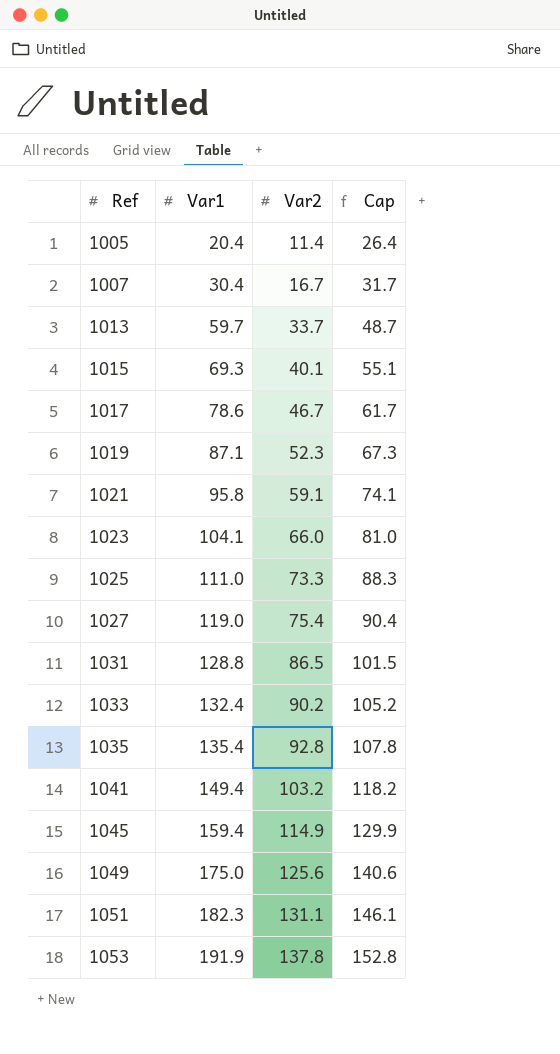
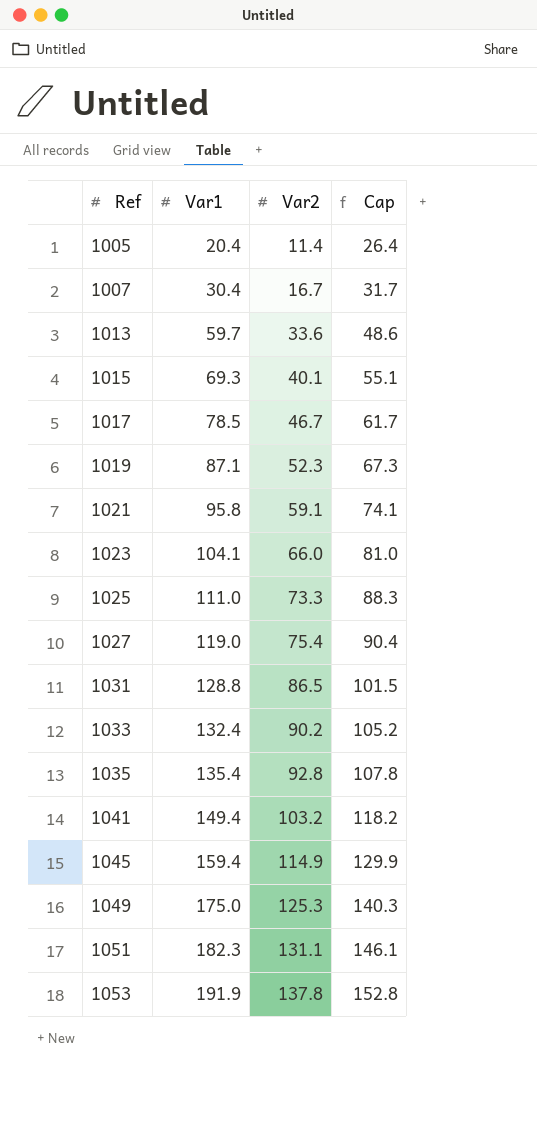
1013 | Var2: 33.7 -> 33.6
1013 | Cap: 48.7 -> 48.6
1017 | Var1: 78.6 -> 78.5
1049 | Var2: 125.6 -> 125.3
1049 | Cap: 140.6 -> 140.3

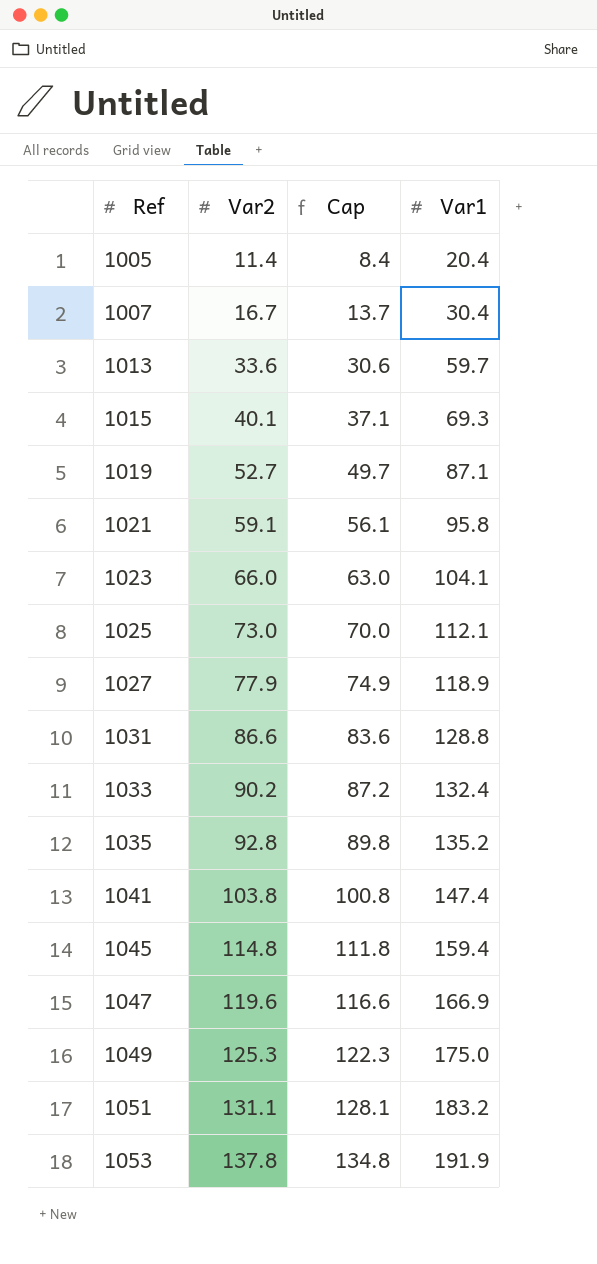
column Cap | formula: [Var2] + 15 -> [Var2] - 3
column Var1 | position: 2 -> 4
row 1017: 78.5 | 46.7 | 61.7 -> none
1019 | Var2: 52.3 -> 52.7
1025 | Var2: 73.3 -> 73.0
1025 | Var1: 111.0 -> 112.1
1027 | Var2: 75.4 -> 77.9
1027 | Var1: 119.0 -> 118.9
1031 | Var2: 86.5 -> 86.6
1035 | Var1: 135.4 -> 135.2
1041 | Var2: 103.2 -> 103.8
1041 | Var1: 149.4 -> 147.4
1045 | Var2: 114.9 -> 114.8
row 1047: none -> 119.6 | 116.6 | 166.9
1051 | Var1: 182.3 -> 183.2

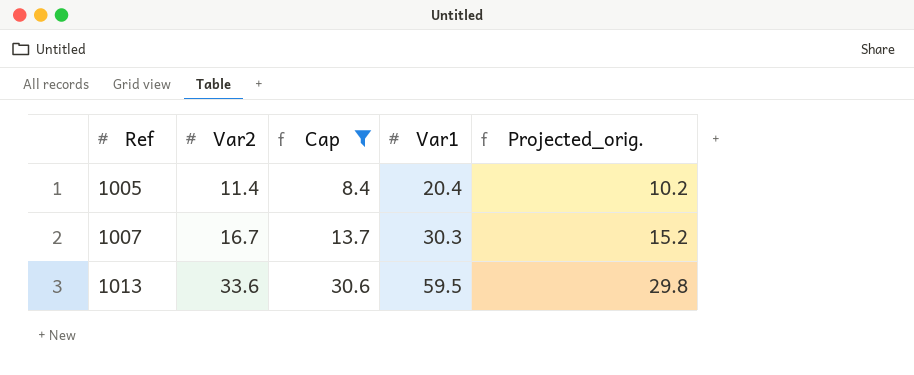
filter: none -> Cap <= 30.6
column Projected_orig. | formula: none -> [Var1] * 0.5
1007 | Var1: 30.4 -> 30.3
1013 | Var1: 59.7 -> 59.5

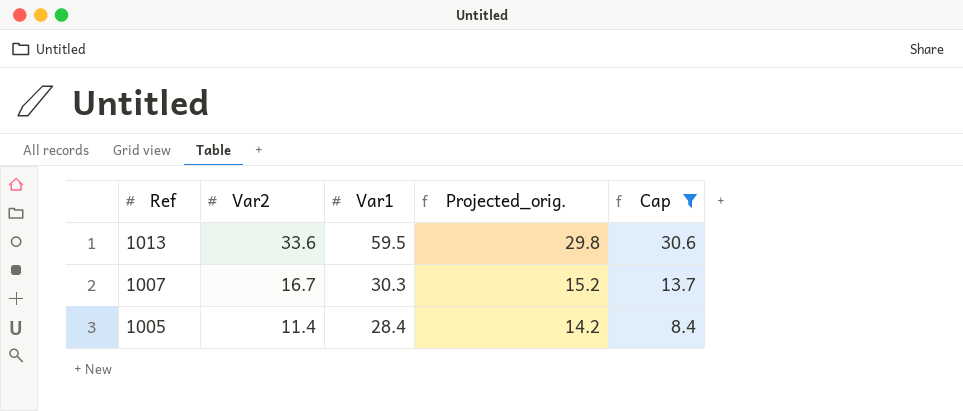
row order: Ref ascending -> Ref descending
column Cap | position: 3 -> 5
1005 | Var1: 20.4 -> 28.4
1005 | Projected_orig.: 10.2 -> 14.2

